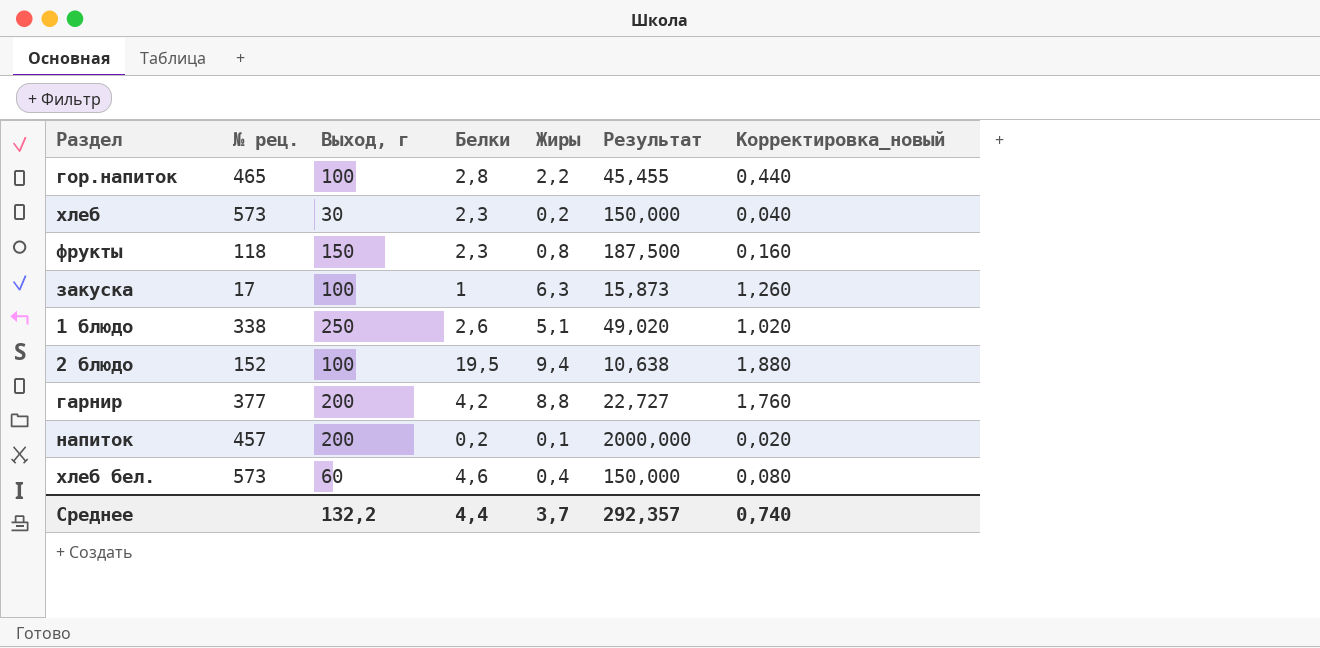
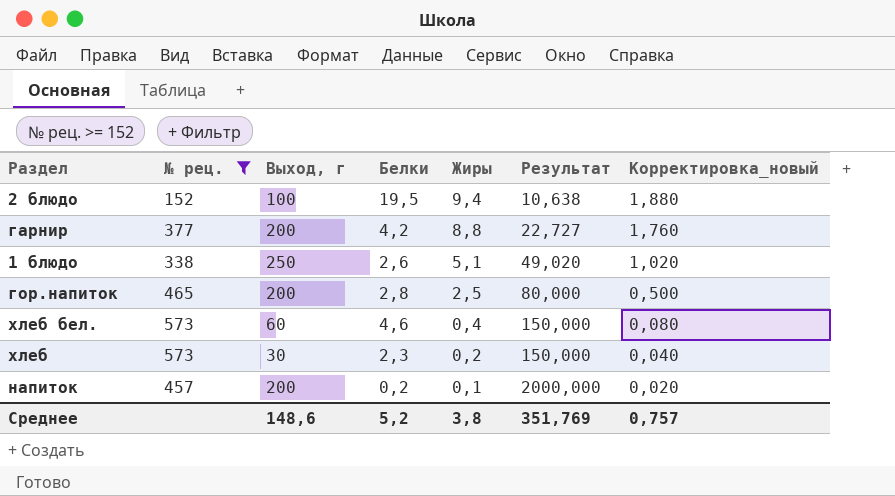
filter: none -> № рец. >= 152
row order: none -> Жиры descending
гор.напиток | Выход, г: 100 -> 200
гор.напиток | Жиры: 2,2 -> 2,5
гор.напиток | Результат: 45,455 -> 80,000
гор.напиток | Корректировка_новый: 0,440 -> 0,500
Среднее | Выход, г: 132,2 -> 148,6
Среднее | Белки: 4,4 -> 5,2
Среднее | Жиры: 3,7 -> 3,8
Среднее | Результат: 292,357 -> 351,769
Среднее | Корректировка_новый: 0,740 -> 0,757

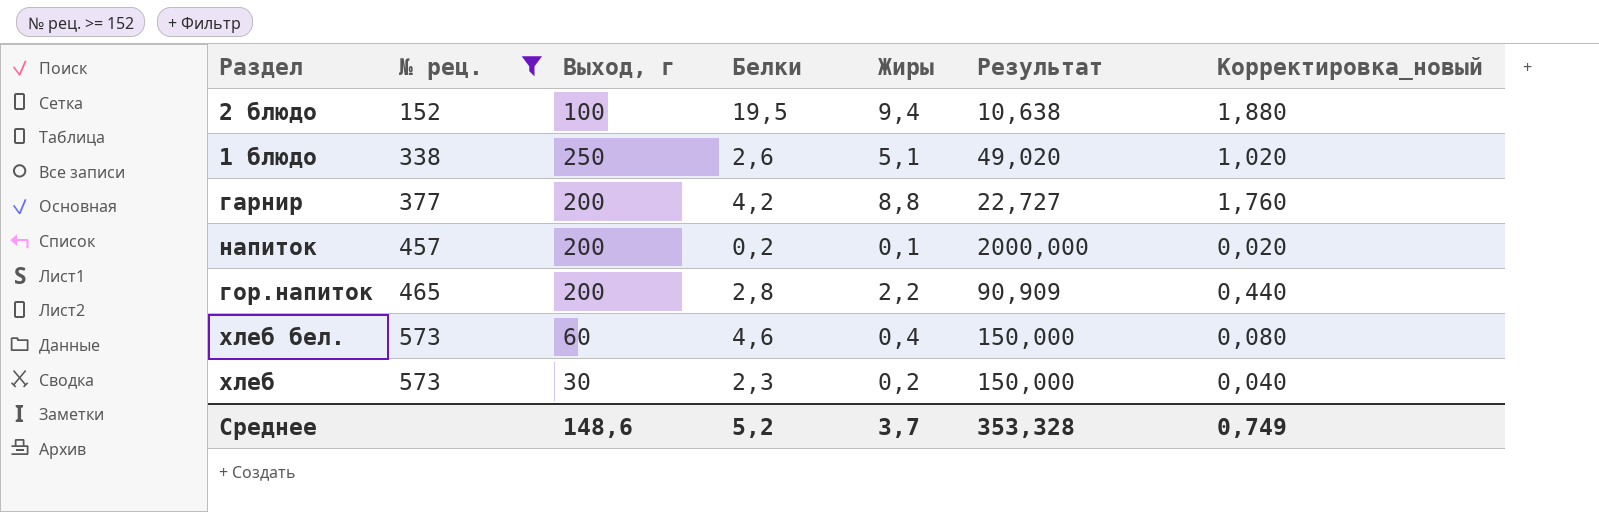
row order: Жиры descending -> № рец. ascending
гор.напиток | Жиры: 2,5 -> 2,2
гор.напиток | Результат: 80,000 -> 90,909
гор.напиток | Корректировка_новый: 0,500 -> 0,440
Среднее | Жиры: 3,8 -> 3,7
Среднее | Результат: 351,769 -> 353,328
Среднее | Корректировка_новый: 0,757 -> 0,749

